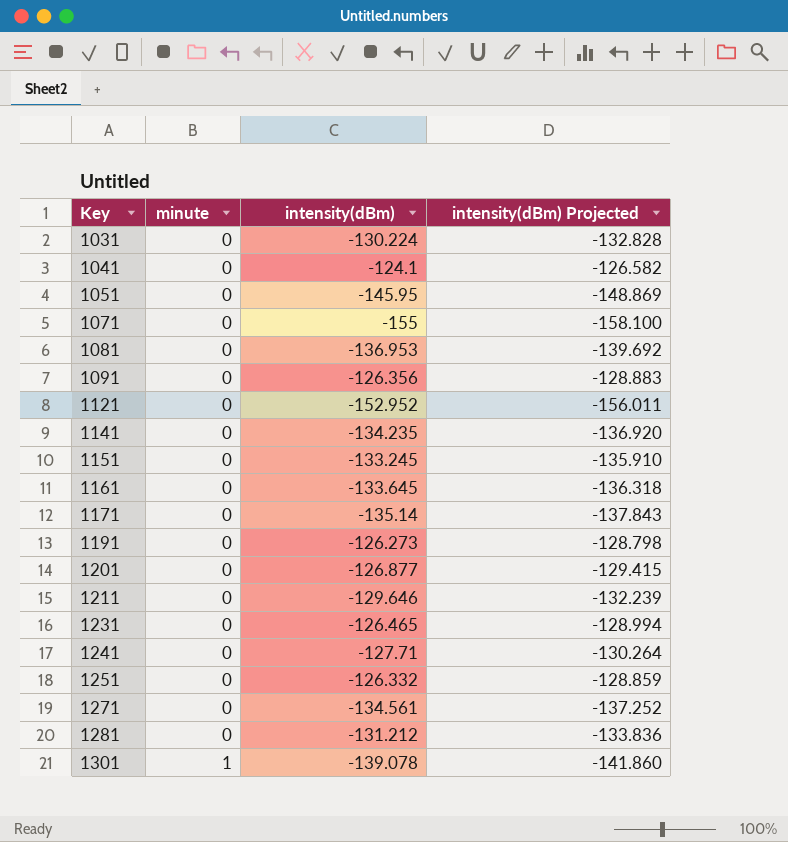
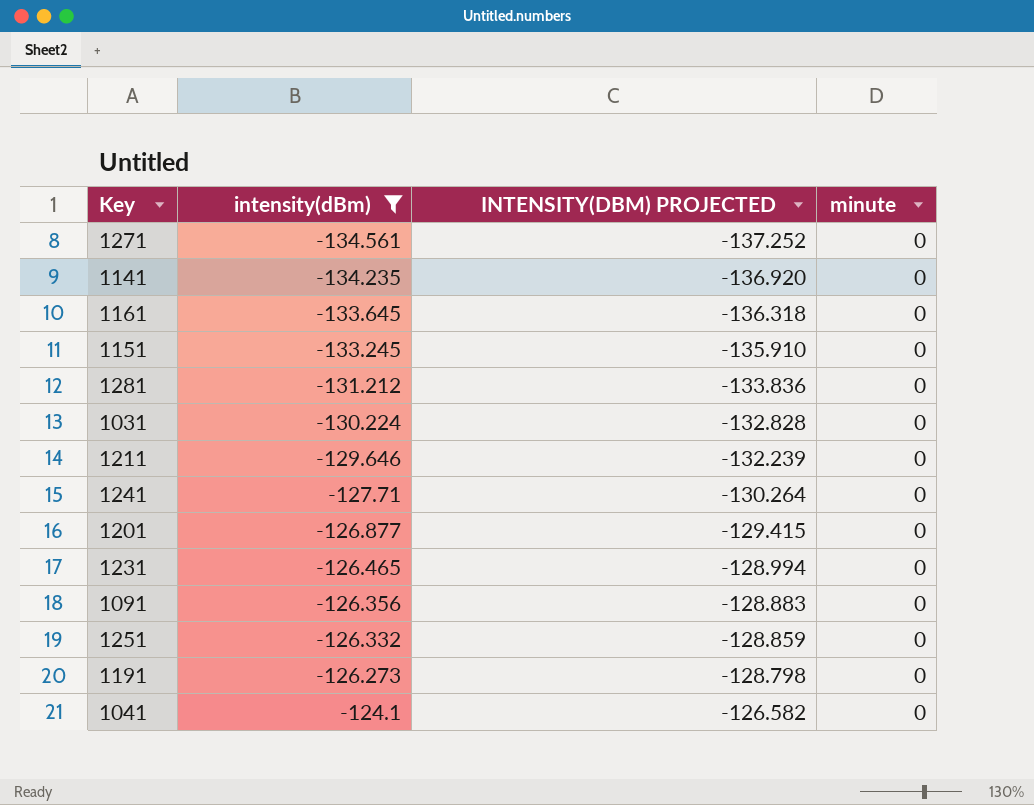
filter: none -> intensity(dBm) >= -134.561
row order: Key ascending -> intensity(dBm) ascending
column name: intensity(dBm) Projected -> INTENSITY(DBM) PROJECTED
column minute | position: 2 -> 4

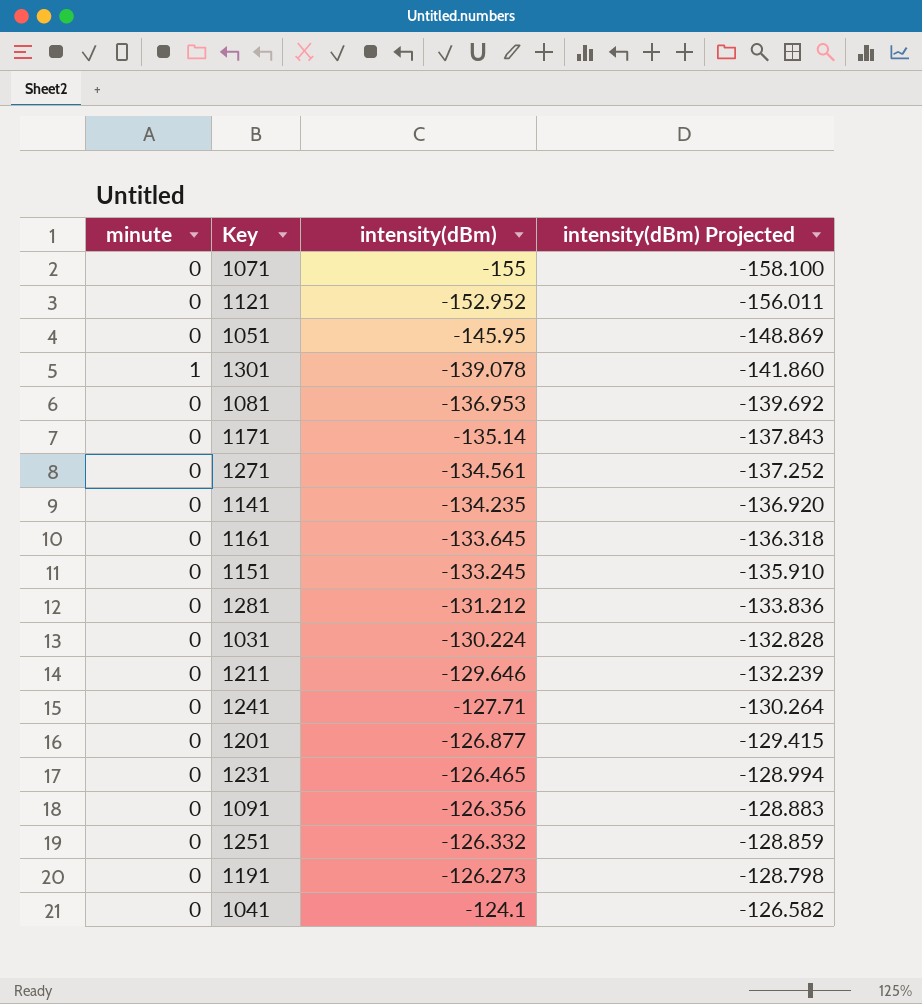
filter: intensity(dBm) >= -134.561 -> none
column minute | position: 4 -> 1
column name: INTENSITY(DBM) PROJECTED -> intensity(dBm) Projected

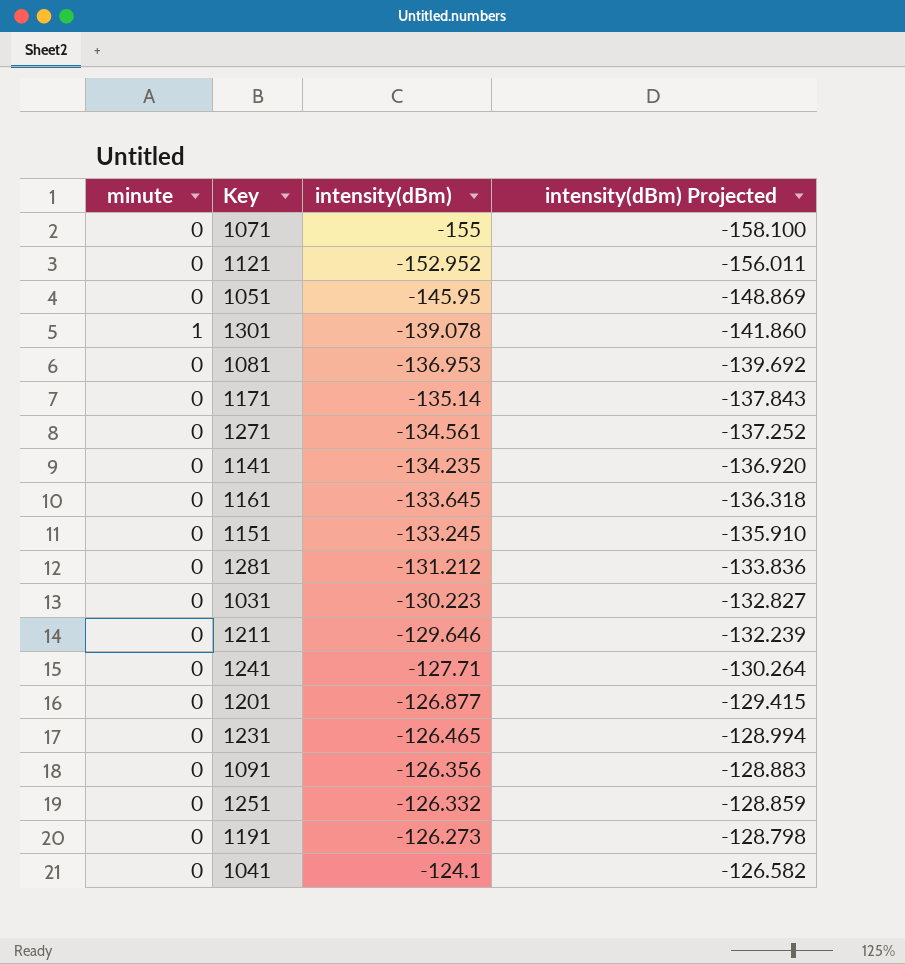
1031 | intensity(dBm): -130.224 -> -130.223
1031 | intensity(dBm) Projected: -132.828 -> -132.827

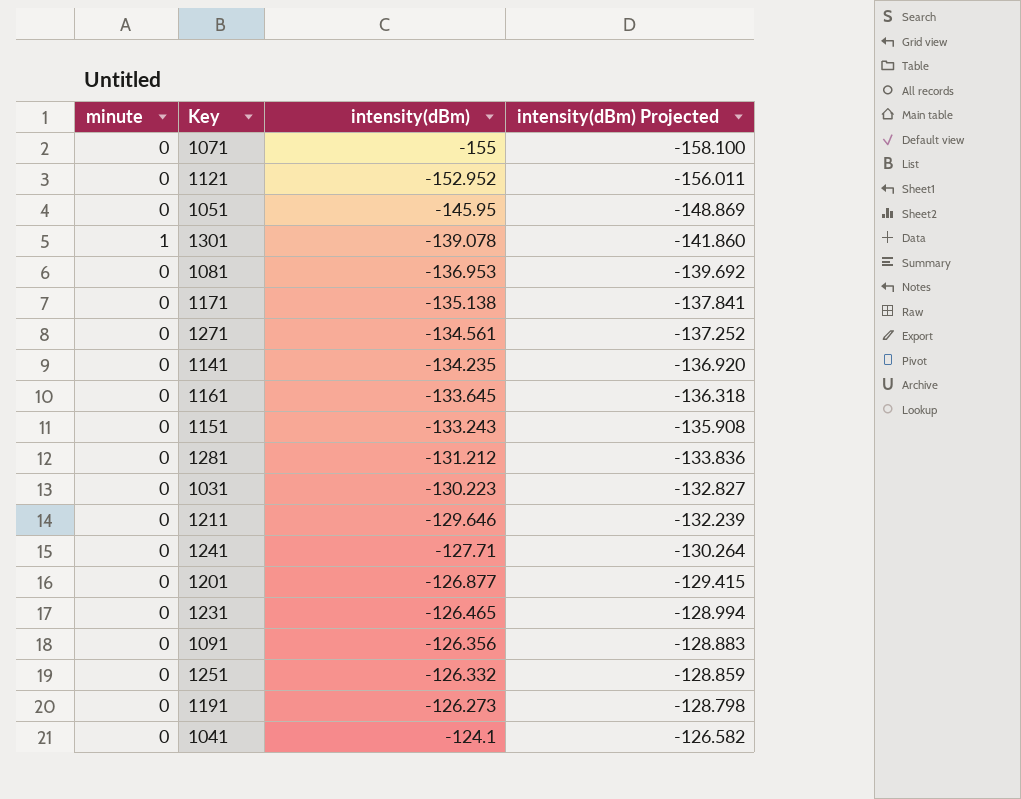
1171 | intensity(dBm): -135.14 -> -135.138
1171 | intensity(dBm) Projected: -137.843 -> -137.841
1151 | intensity(dBm): -133.245 -> -133.243
1151 | intensity(dBm) Projected: -135.910 -> -135.908

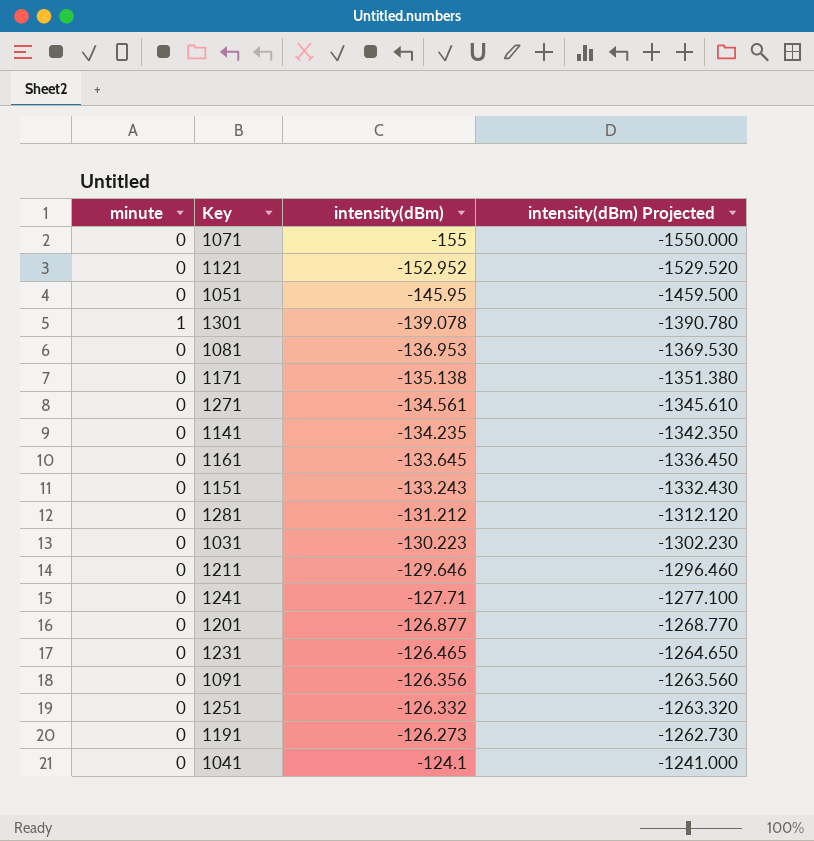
column intensity(dBm) Projected | formula: [intensity(dBm)] * 1.02 -> [intensity(dBm)] * 10

